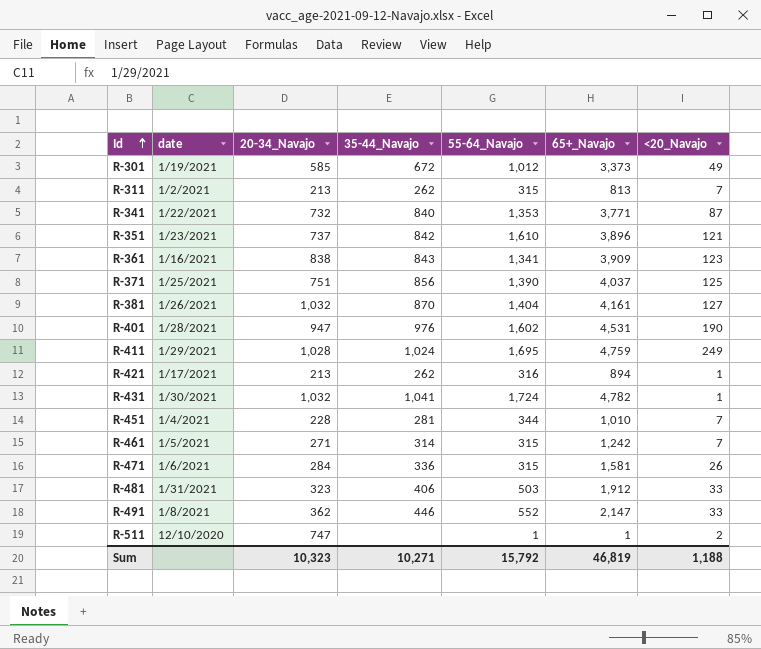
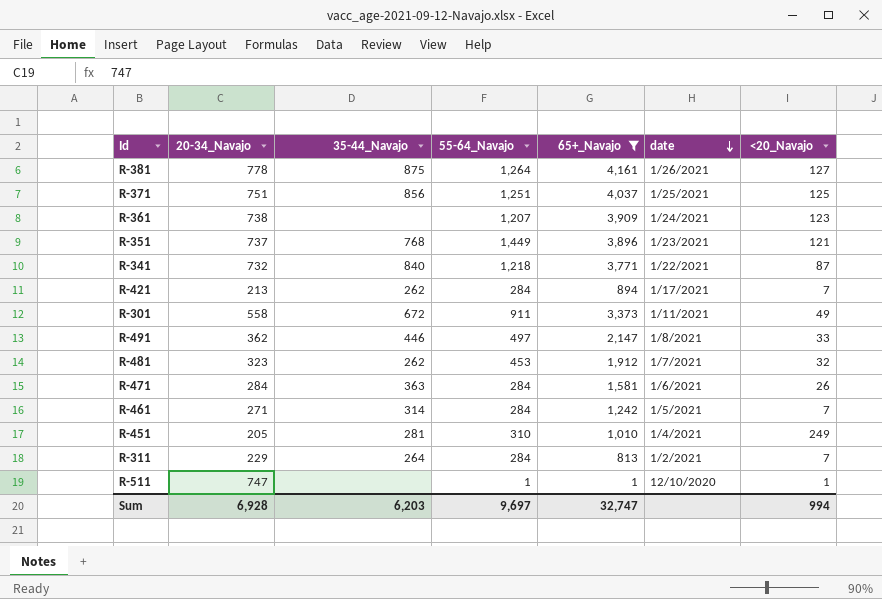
filter: none -> 65+_Navajo <= 4,161
row order: Id ascending -> date descending
column date | position: 2 -> 6
R-381 | 20-34_Navajo: 1,032 -> 778
R-381 | 35-44_Navajo: 870 -> 875
R-381 | 55-64_Navajo: 1,404 -> 1,264
R-371 | 55-64_Navajo: 1,390 -> 1,251
R-361 | 20-34_Navajo: 838 -> 738
R-361 | 35-44_Navajo: 843 -> none
R-361 | 55-64_Navajo: 1,341 -> 1,207
R-361 | date: 1/16/2021 -> 1/24/2021
R-351 | 35-44_Navajo: 842 -> 768
R-351 | 55-64_Navajo: 1,610 -> 1,449
R-341 | 55-64_Navajo: 1,353 -> 1,218
R-421 | 55-64_Navajo: 316 -> 284
R-421 | <20_Navajo: 1 -> 7
R-301 | 20-34_Navajo: 585 -> 558
R-301 | 55-64_Navajo: 1,012 -> 911
R-301 | date: 1/19/2021 -> 1/11/2021
R-491 | 55-64_Navajo: 552 -> 497
R-481 | 35-44_Navajo: 406 -> 262
R-481 | 55-64_Navajo: 503 -> 453
R-481 | date: 1/31/2021 -> 1/7/2021
R-481 | <20_Navajo: 33 -> 32
R-471 | 35-44_Navajo: 336 -> 363
R-471 | 55-64_Navajo: 315 -> 284
R-461 | 55-64_Navajo: 315 -> 284
R-451 | 20-34_Navajo: 228 -> 205
R-451 | 55-64_Navajo: 344 -> 310
R-451 | <20_Navajo: 7 -> 249
R-311 | 20-34_Navajo: 213 -> 229
R-311 | 35-44_Navajo: 262 -> 264
R-311 | 55-64_Navajo: 315 -> 284
R-511 | <20_Navajo: 2 -> 1
Sum | 20-34_Navajo: 10,323 -> 6,928
Sum | 35-44_Navajo: 10,271 -> 6,203
Sum | 55-64_Navajo: 15,792 -> 9,697
Sum | 65+_Navajo: 46,819 -> 32,747
Sum | <20_Navajo: 1,188 -> 994

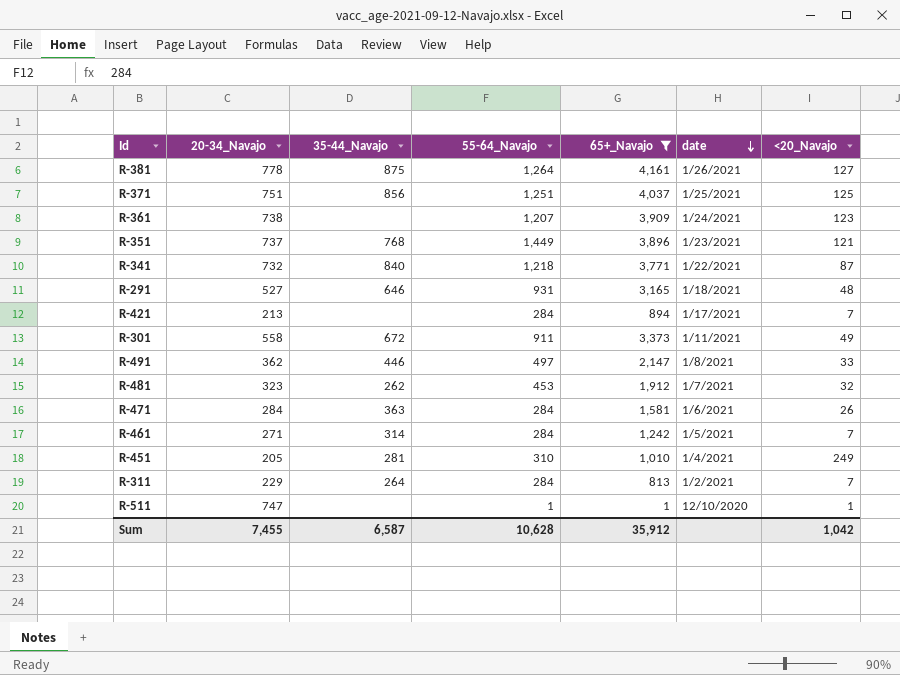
row R-291: none -> 527 | 646 | 931 | 3,165 | 1/18/2021 | 48
R-421 | 35-44_Navajo: 262 -> none
Sum | 20-34_Navajo: 6,928 -> 7,455
Sum | 35-44_Navajo: 6,203 -> 6,587
Sum | 55-64_Navajo: 9,697 -> 10,628
Sum | 65+_Navajo: 32,747 -> 35,912
Sum | <20_Navajo: 994 -> 1,042

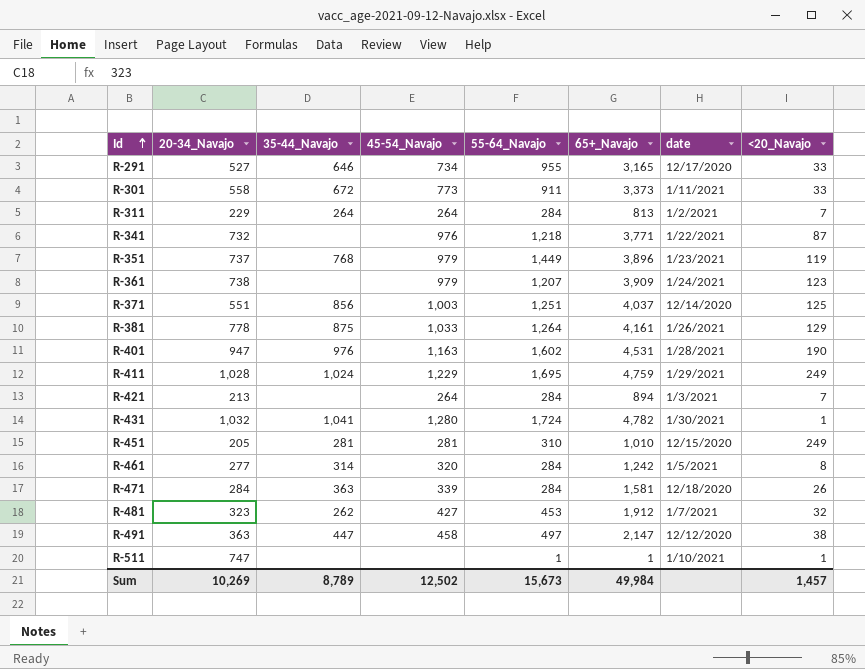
filter: 65+_Navajo <= 4,161 -> none
row order: date descending -> Id ascending
column 45-54_Navajo | position: none -> 4
R-291 | 55-64_Navajo: 931 -> 955
R-291 | date: 1/18/2021 -> 12/17/2020
R-291 | <20_Navajo: 48 -> 33
R-301 | <20_Navajo: 49 -> 33
R-341 | 35-44_Navajo: 840 -> none
R-351 | <20_Navajo: 121 -> 119
R-371 | 20-34_Navajo: 751 -> 551
R-371 | date: 1/25/2021 -> 12/14/2020
R-381 | <20_Navajo: 127 -> 129
R-421 | date: 1/17/2021 -> 1/3/2021
R-451 | date: 1/4/2021 -> 12/15/2020
R-461 | 20-34_Navajo: 271 -> 277
R-461 | <20_Navajo: 7 -> 8
R-471 | date: 1/6/2021 -> 12/18/2020
R-491 | 20-34_Navajo: 362 -> 363
R-491 | 35-44_Navajo: 446 -> 447
R-491 | date: 1/8/2021 -> 12/12/2020
R-491 | <20_Navajo: 33 -> 38
R-511 | date: 12/10/2020 -> 1/10/2021
Sum | 20-34_Navajo: 7,455 -> 10,269
Sum | 35-44_Navajo: 6,587 -> 8,789
Sum | 55-64_Navajo: 10,628 -> 15,673
Sum | 65+_Navajo: 35,912 -> 49,984
Sum | <20_Navajo: 1,042 -> 1,457

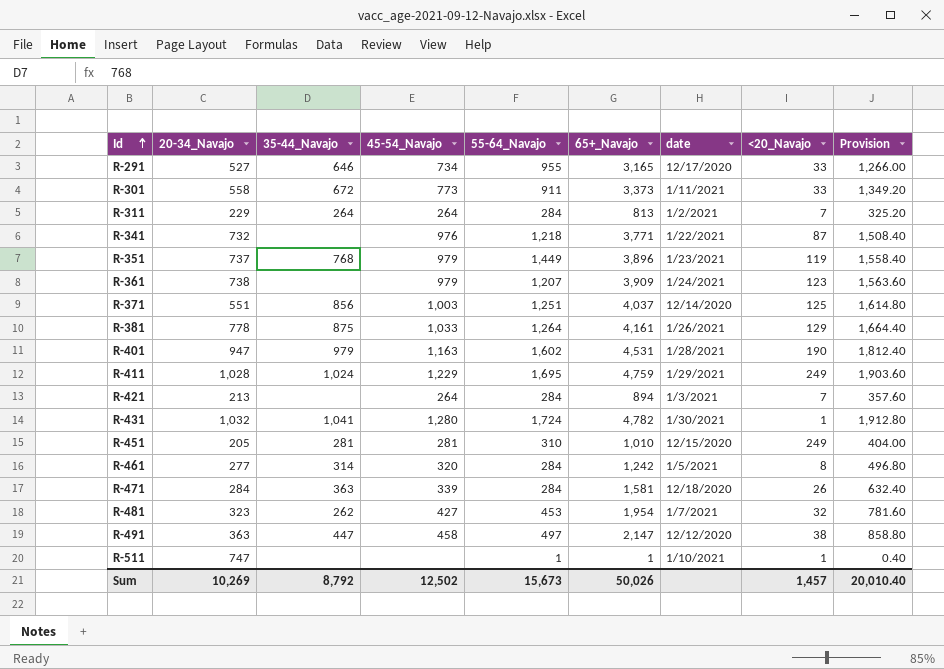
column Provision | formula: none -> [65+_Navajo] * 0.4
R-401 | 35-44_Navajo: 976 -> 979
R-481 | 65+_Navajo: 1,912 -> 1,954
Sum | 35-44_Navajo: 8,789 -> 8,792
Sum | 65+_Navajo: 49,984 -> 50,026

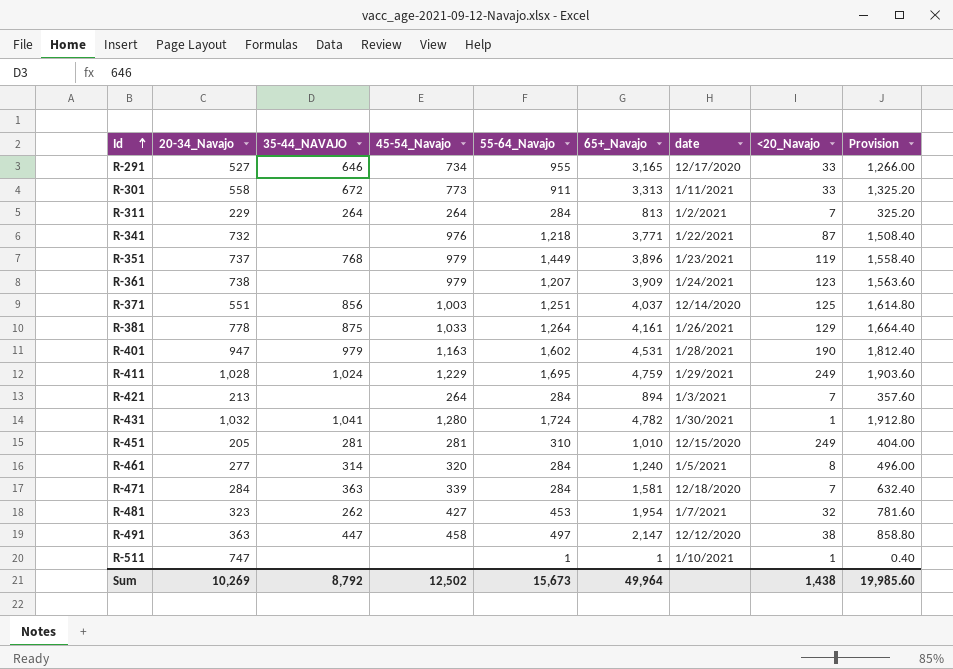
column name: 35-44_Navajo -> 35-44_NAVAJO
R-301 | 65+_Navajo: 3,373 -> 3,313
R-301 | Provision: 1,349.20 -> 1,325.20
R-461 | 65+_Navajo: 1,242 -> 1,240
R-461 | Provision: 496.80 -> 496.00
R-471 | <20_Navajo: 26 -> 7
Sum | 65+_Navajo: 50,026 -> 49,964
Sum | <20_Navajo: 1,457 -> 1,438
Sum | Provision: 20,010.40 -> 19,985.60

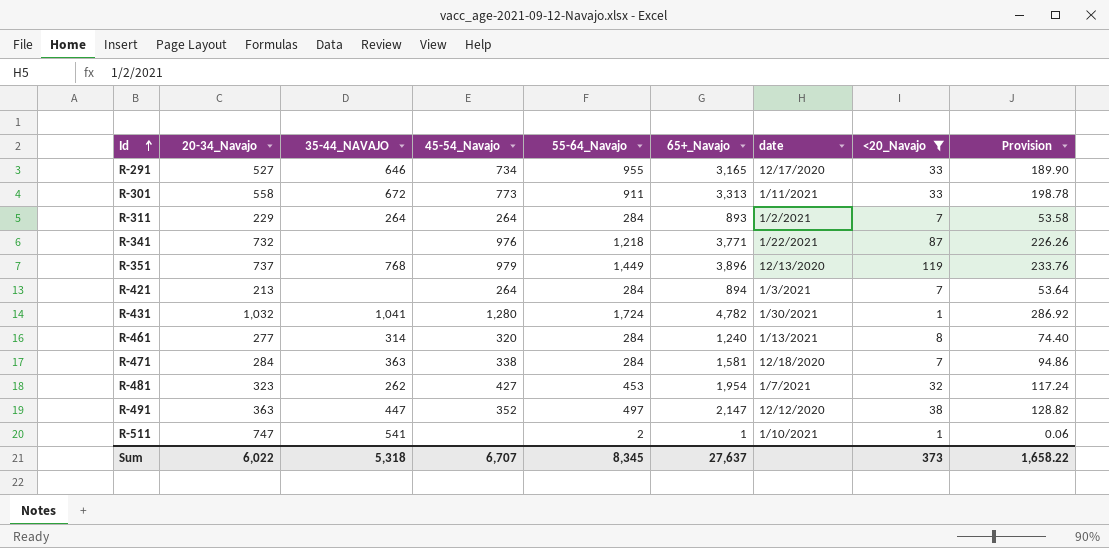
filter: none -> <20_Navajo <= 119
column Provision | formula: [65+_Navajo] * 0.4 -> [65+_Navajo] * 0.06
R-311 | 65+_Navajo: 813 -> 893
R-351 | date: 1/23/2021 -> 12/13/2020
R-461 | date: 1/5/2021 -> 1/13/2021
R-471 | 45-54_Navajo: 339 -> 338
R-491 | 45-54_Navajo: 458 -> 352
R-511 | 35-44_NAVAJO: none -> 541
R-511 | 55-64_Navajo: 1 -> 2
Sum | 20-34_Navajo: 10,269 -> 6,022
Sum | 35-44_NAVAJO: 8,792 -> 5,318
Sum | 45-54_Navajo: 12,502 -> 6,707
Sum | 55-64_Navajo: 15,673 -> 8,345
Sum | 65+_Navajo: 49,964 -> 27,637
Sum | <20_Navajo: 1,438 -> 373
Sum | Provision: 19,985.60 -> 1,658.22

